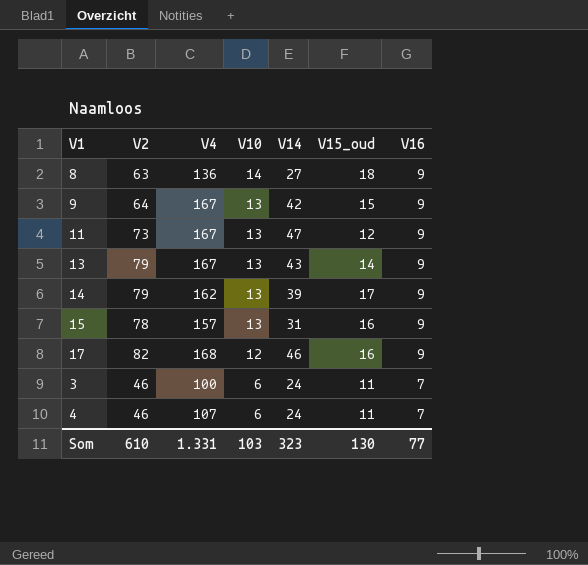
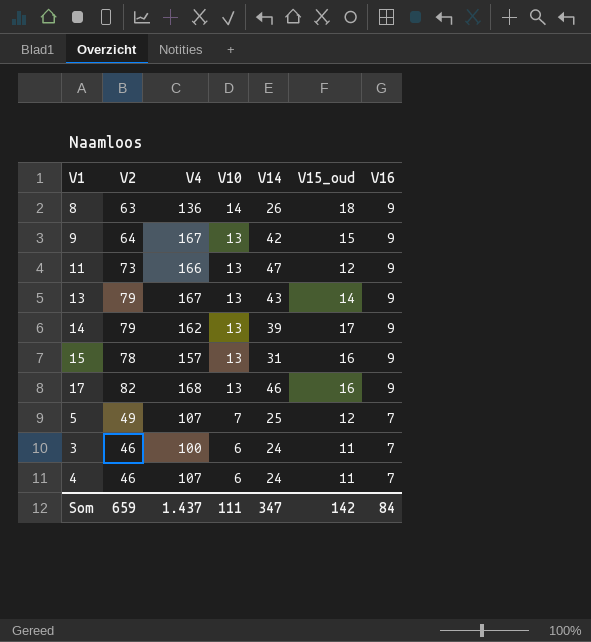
8 | V14: 27 -> 26
11 | V4: 167 -> 166
17 | V10: 12 -> 13
row 5: none -> 49 | 107 | 7 | 25 | 12 | 7
Som | V2: 610 -> 659
Som | V4: 1.331 -> 1.437
Som | V10: 103 -> 111
Som | V14: 323 -> 347
Som | V15_oud: 130 -> 142
Som | V16: 77 -> 84

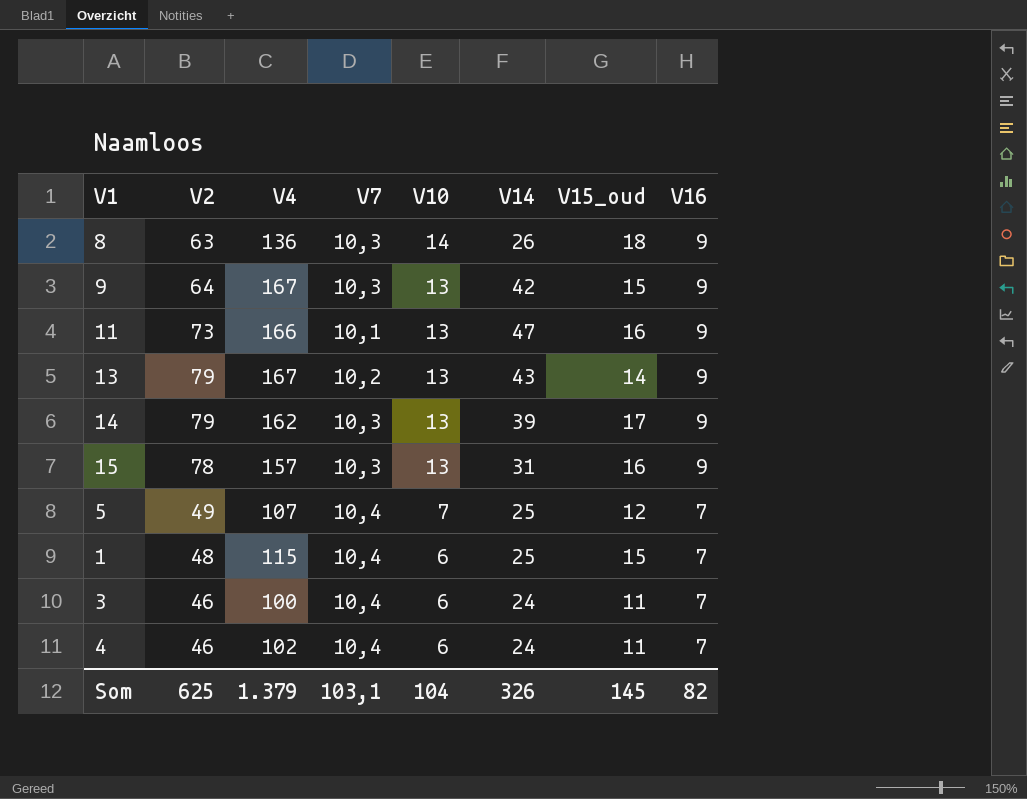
column V7 | position: none -> 4
row 17: 82 | 168 | 13 | 46 | 16 | 9 -> none
11 | V15_oud: 12 -> 16
row 1: none -> 48 | 115 | 10,4 | 6 | 25 | 15 | 7
4 | V4: 107 -> 102
Som | V2: 659 -> 625
Som | V4: 1.437 -> 1.379
Som | V10: 111 -> 104
Som | V14: 347 -> 326
Som | V15_oud: 142 -> 145
Som | V16: 84 -> 82

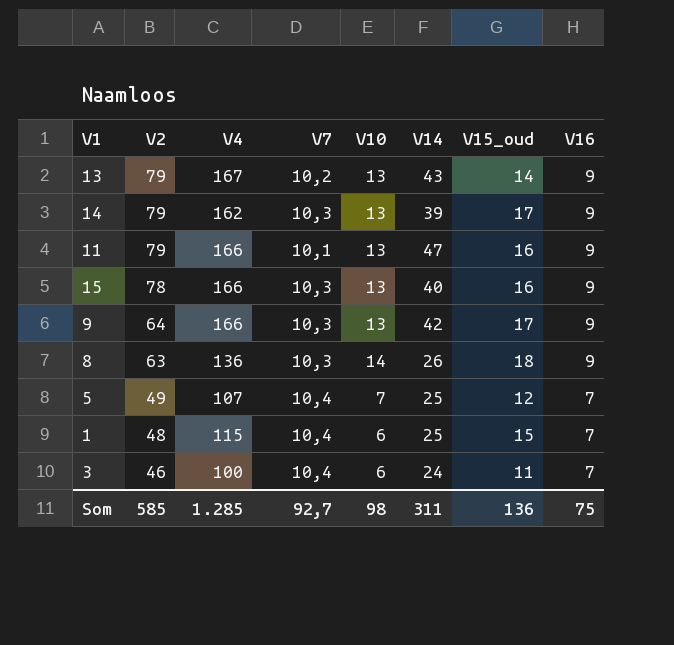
row order: V10 descending -> V2 descending
row 4: 46 | 102 | 10,4 | 6 | 24 | 11 | 7 -> none
11 | V2: 73 -> 79
15 | V4: 157 -> 166
15 | V14: 31 -> 40
9 | V4: 167 -> 166
9 | V15_oud: 15 -> 17
Som | V2: 625 -> 585
Som | V4: 1.379 -> 1.285
Som | V7: 103,1 -> 92,7
Som | V10: 104 -> 98
Som | V14: 326 -> 311
Som | V15_oud: 145 -> 136
Som | V16: 82 -> 75

